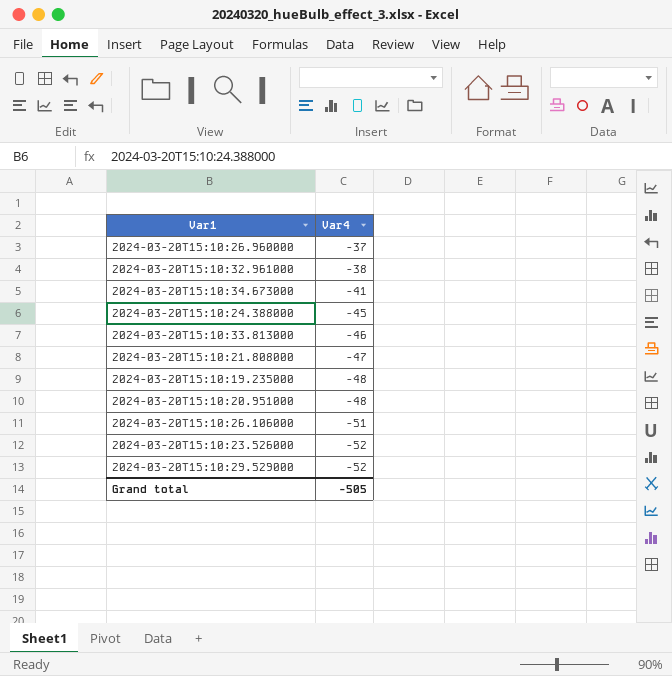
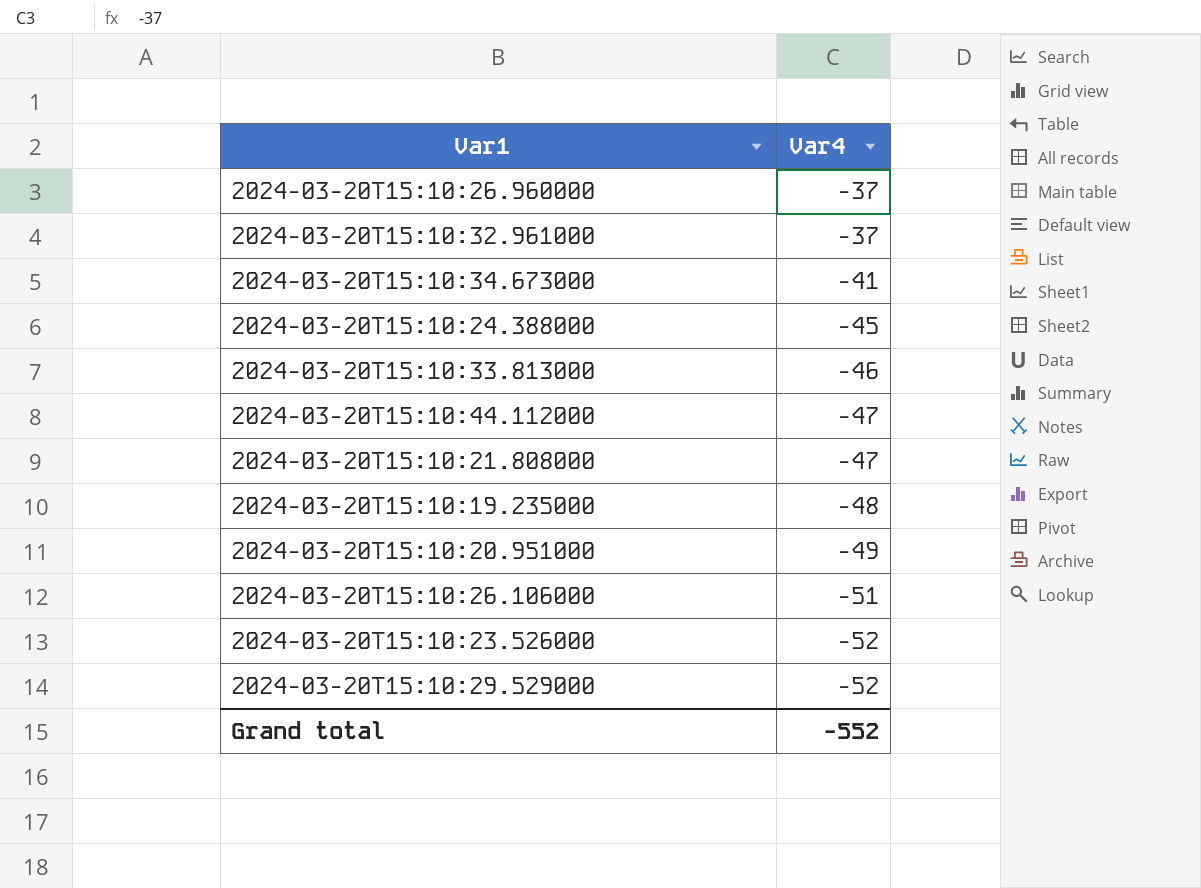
2024-03-20T15:10:32.961000 | Var4: -38 -> -37
row 2024-03-20T15:10:44.112000: none -> -47
2024-03-20T15:10:20.951000 | Var4: -48 -> -49
Grand total | Var4: -505 -> -552

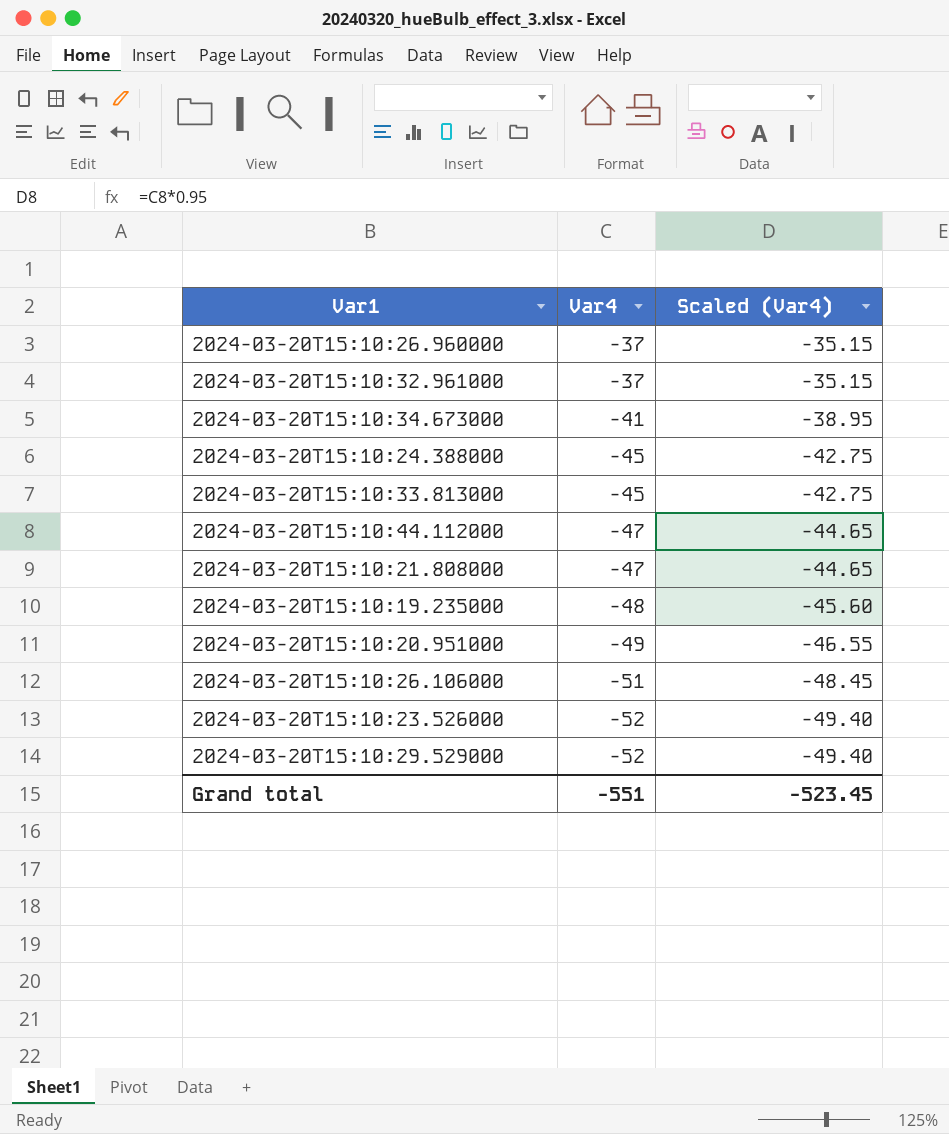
column Scaled (Var4) | formula: none -> [Var4] * 0.95
2024-03-20T15:10:33.813000 | Var4: -46 -> -45
Grand total | Var4: -552 -> -551

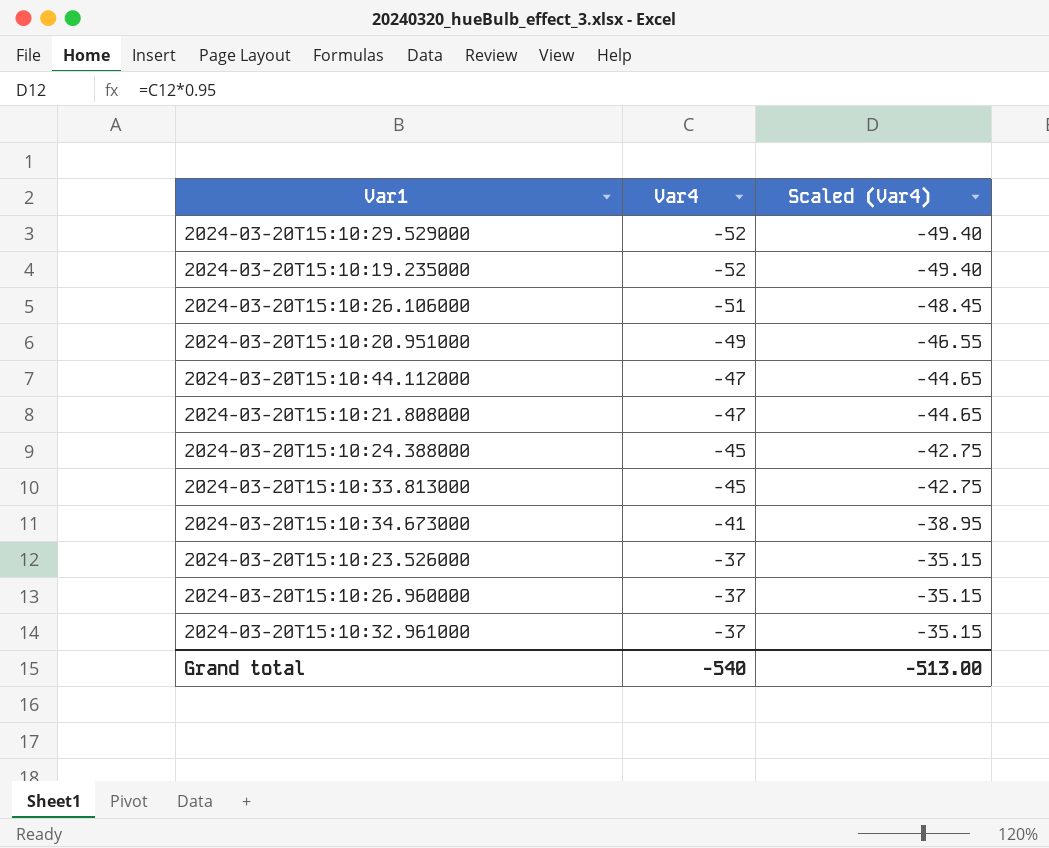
row order: Var4 descending -> Var4 ascending
2024-03-20T15:10:19.235000 | Var4: -48 -> -52
2024-03-20T15:10:19.235000 | Scaled (Var4): -45.60 -> -49.40
2024-03-20T15:10:23.526000 | Var4: -52 -> -37
2024-03-20T15:10:23.526000 | Scaled (Var4): -49.40 -> -35.15
Grand total | Var4: -551 -> -540
Grand total | Scaled (Var4): -523.45 -> -513.00

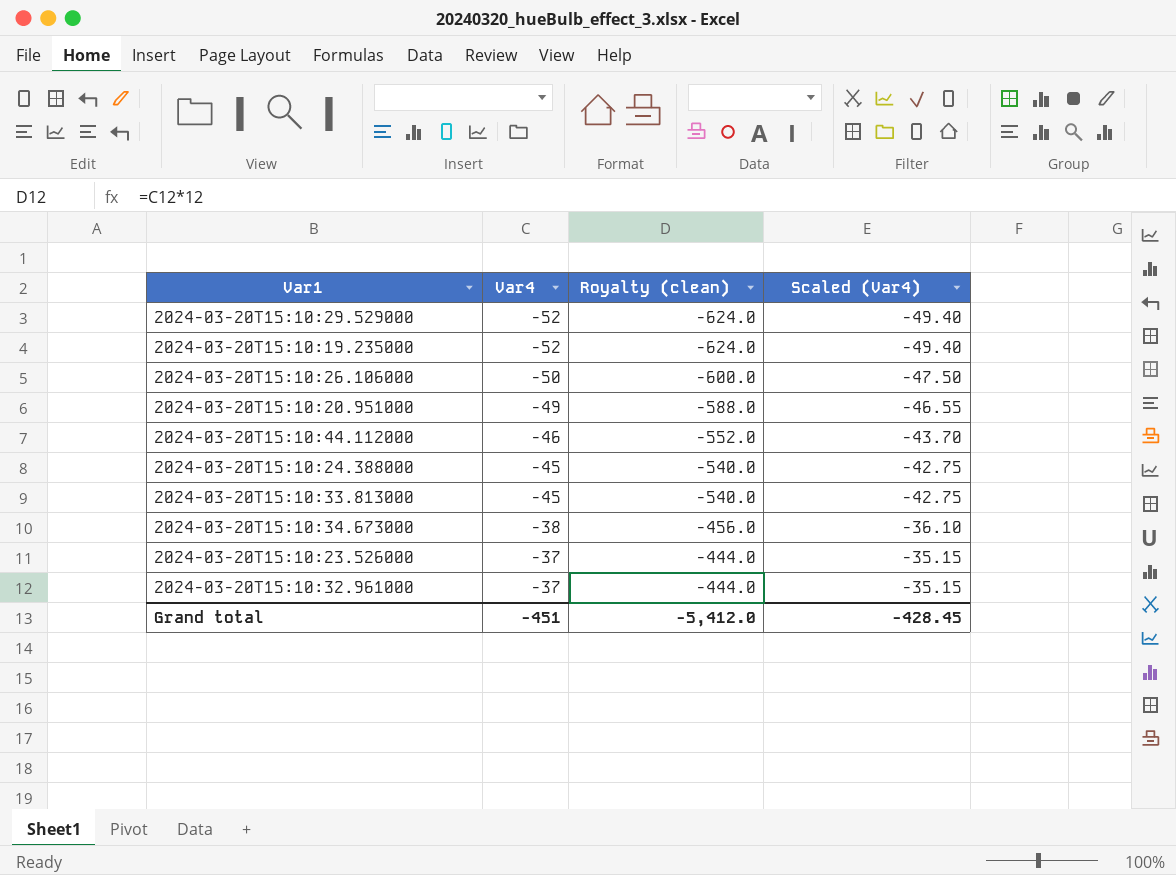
column Royalty (clean) | formula: none -> [Var4] * 12
row 2024-03-20T15:10:21.808000: -47 | -44.65 -> none
row 2024-03-20T15:10:26.960000: -37 | -35.15 -> none
2024-03-20T15:10:26.106000 | Var4: -51 -> -50
2024-03-20T15:10:26.106000 | Scaled (Var4): -48.45 -> -47.50
2024-03-20T15:10:44.112000 | Var4: -47 -> -46
2024-03-20T15:10:44.112000 | Scaled (Var4): -44.65 -> -43.70
2024-03-20T15:10:34.673000 | Var4: -41 -> -38
2024-03-20T15:10:34.673000 | Scaled (Var4): -38.95 -> -36.10
Grand total | Var4: -540 -> -451
Grand total | Scaled (Var4): -513.00 -> -428.45

